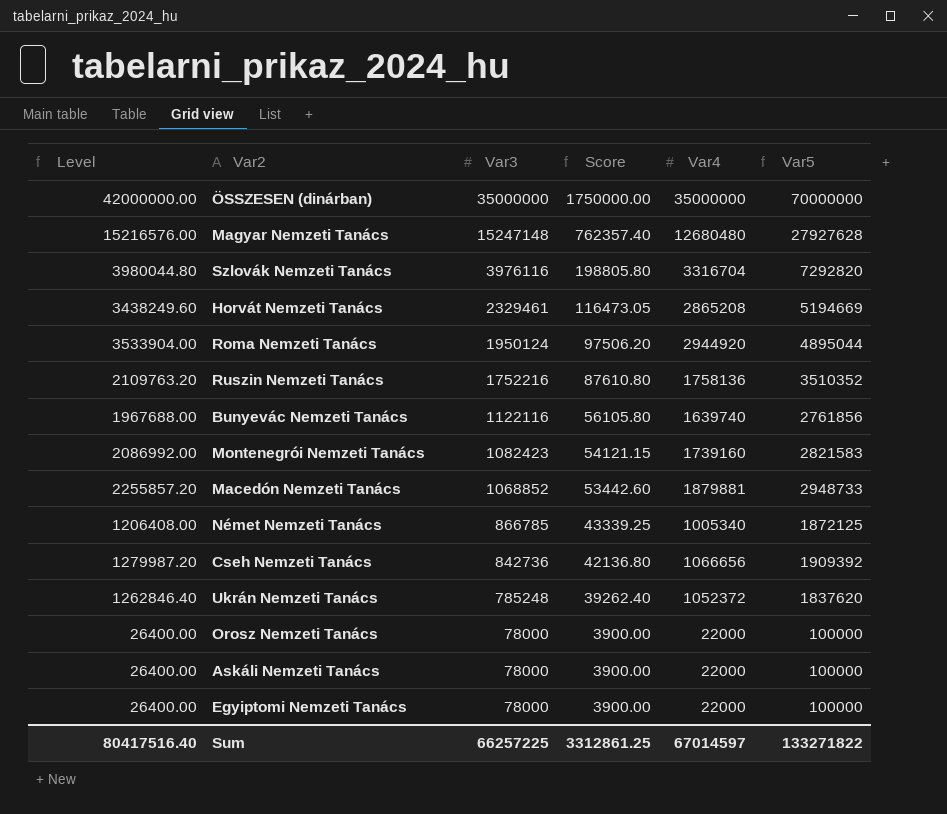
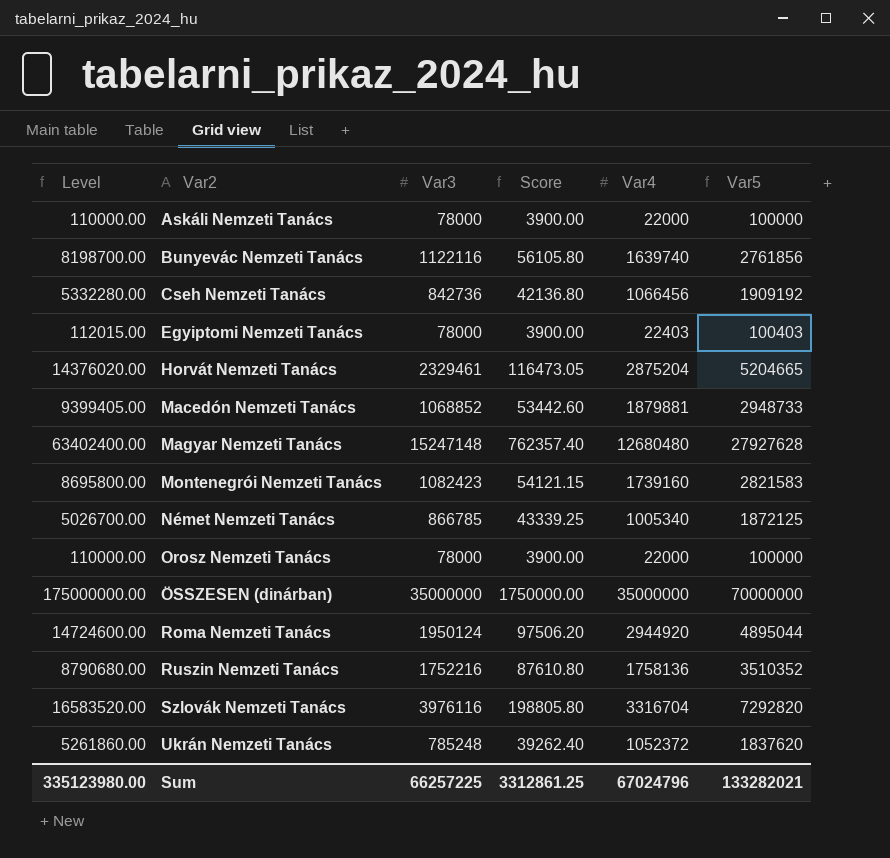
row order: Var3 descending -> Var2 ascending
column Level | formula: [Var4] * 1.2 -> [Var4] * 5
Cseh Nemzeti Tanács | Var4: 1066656 -> 1066456
Cseh Nemzeti Tanács | Var5: 1909392 -> 1909192
Egyiptomi Nemzeti Tanács | Var4: 22000 -> 22403
Egyiptomi Nemzeti Tanács | Var5: 100000 -> 100403
Horvát Nemzeti Tanács | Var4: 2865208 -> 2875204
Horvát Nemzeti Tanács | Var5: 5194669 -> 5204665
Sum | Level: 80417516.40 -> 335123980.00
Sum | Var4: 67014597 -> 67024796
Sum | Var5: 133271822 -> 133282021

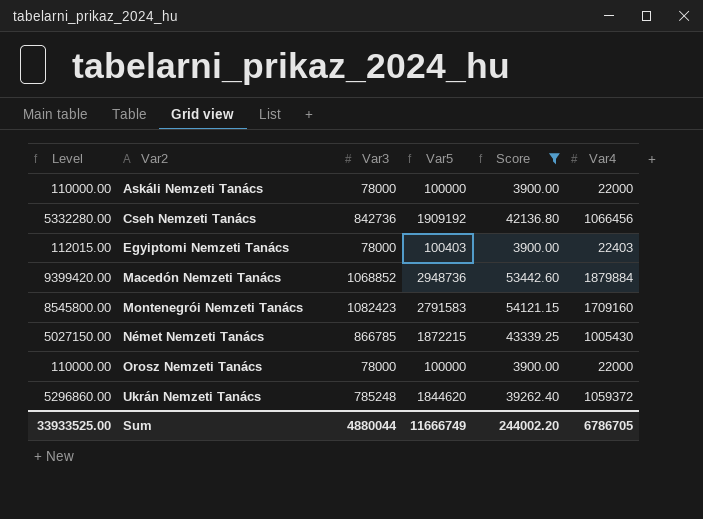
filter: none -> Score <= 54121.15
column Var5 | position: 6 -> 4
Macedón Nemzeti Tanács | Level: 9399405.00 -> 9399420.00
Macedón Nemzeti Tanács | Var5: 2948733 -> 2948736
Macedón Nemzeti Tanács | Var4: 1879881 -> 1879884
Montenegrói Nemzeti Tanács | Level: 8695800.00 -> 8545800.00
Montenegrói Nemzeti Tanács | Var5: 2821583 -> 2791583
Montenegrói Nemzeti Tanács | Var4: 1739160 -> 1709160
Német Nemzeti Tanács | Level: 5026700.00 -> 5027150.00
Német Nemzeti Tanács | Var5: 1872125 -> 1872215
Német Nemzeti Tanács | Var4: 1005340 -> 1005430
Ukrán Nemzeti Tanács | Level: 5261860.00 -> 5296860.00
Ukrán Nemzeti Tanács | Var5: 1837620 -> 1844620
Ukrán Nemzeti Tanács | Var4: 1052372 -> 1059372
Sum | Level: 335123980.00 -> 33933525.00
Sum | Var3: 66257225 -> 4880044
Sum | Var5: 133282021 -> 11666749
Sum | Score: 3312861.25 -> 244002.20
Sum | Var4: 67024796 -> 6786705

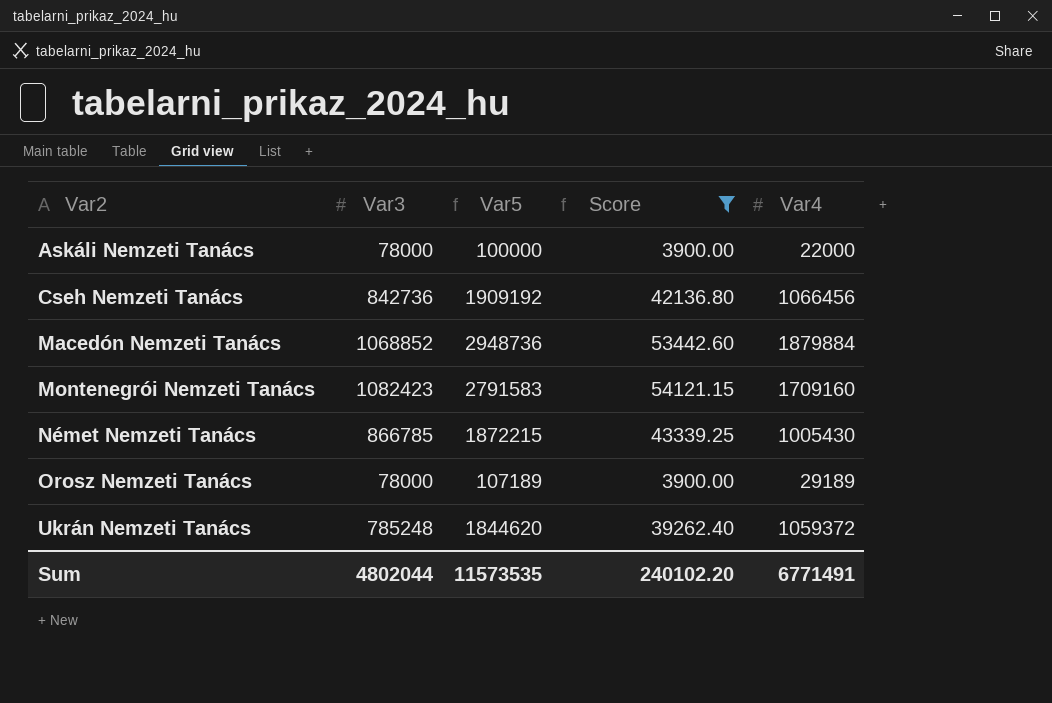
column Level | formula: [Var4] * 5 -> none
row Egyiptomi Nemzeti Tanács: 112015.00 | 78000 | 100403 | 3900.00 | 22403 -> none
Orosz Nemzeti Tanács | Var5: 100000 -> 107189
Orosz Nemzeti Tanács | Var4: 22000 -> 29189
Sum | Var3: 4880044 -> 4802044
Sum | Var5: 11666749 -> 11573535
Sum | Score: 244002.20 -> 240102.20
Sum | Var4: 6786705 -> 6771491

